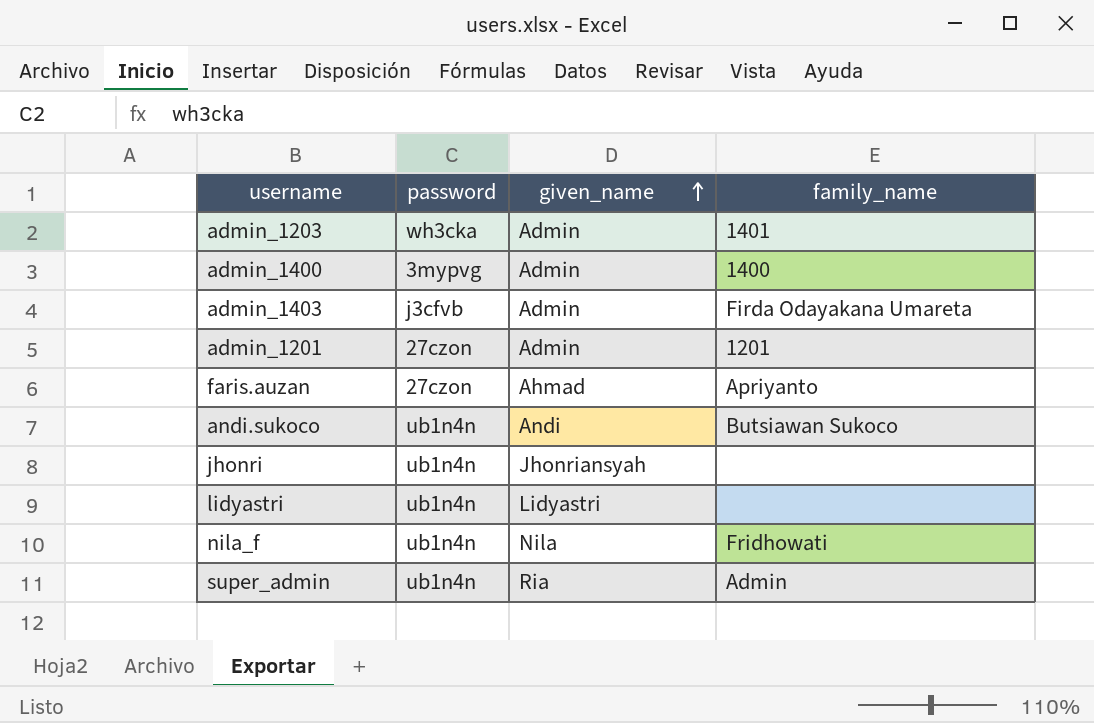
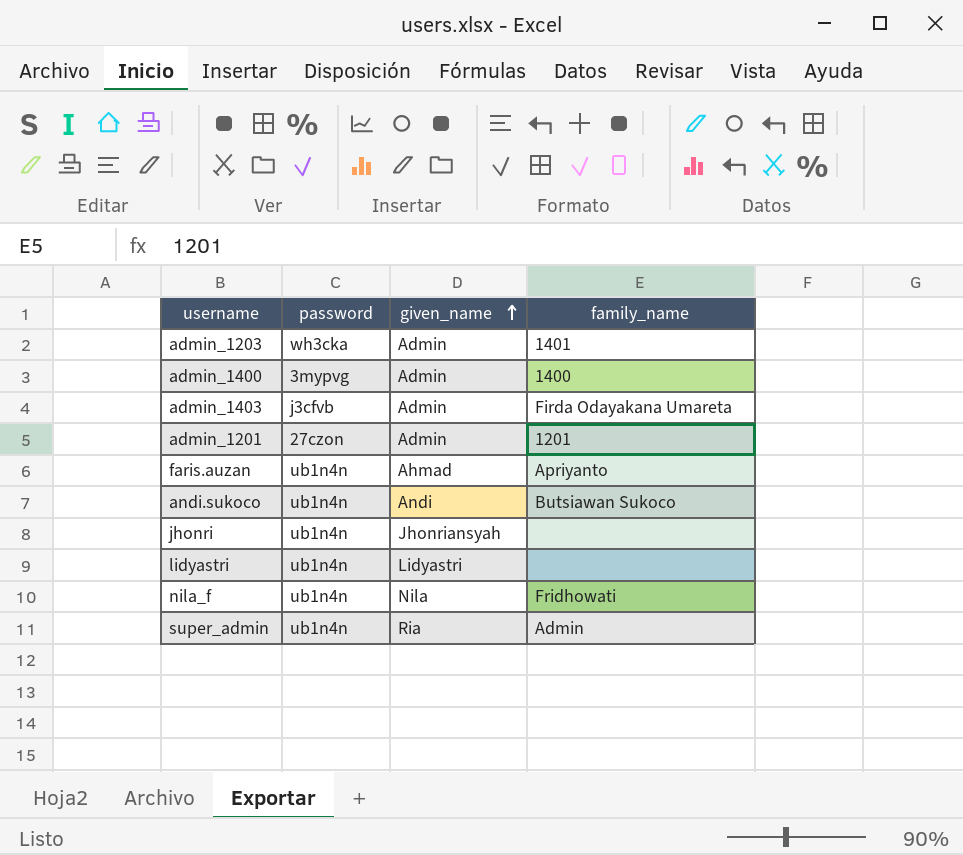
faris.auzan | password: 27czon -> ub1n4n

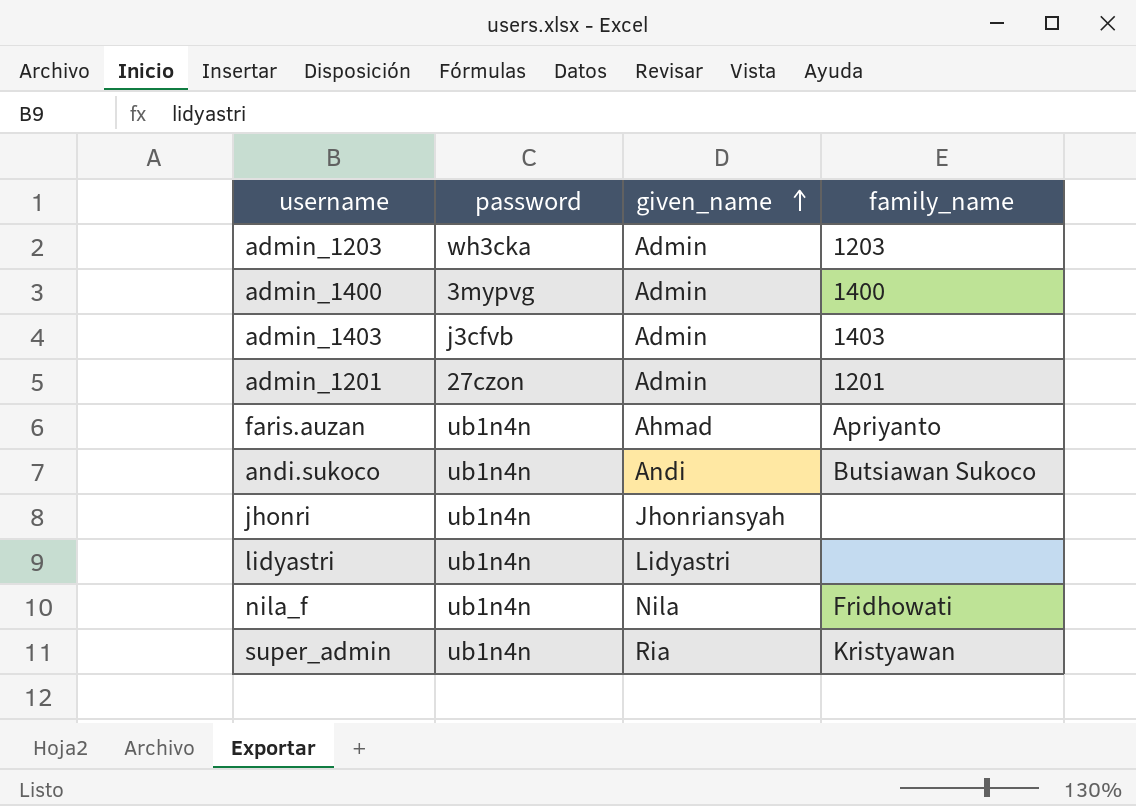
admin_1203 | family_name: 1401 -> 1203
admin_1403 | family_name: Firda Odayakana Umareta -> 1403
super_admin | family_name: Admin -> Kristyawan

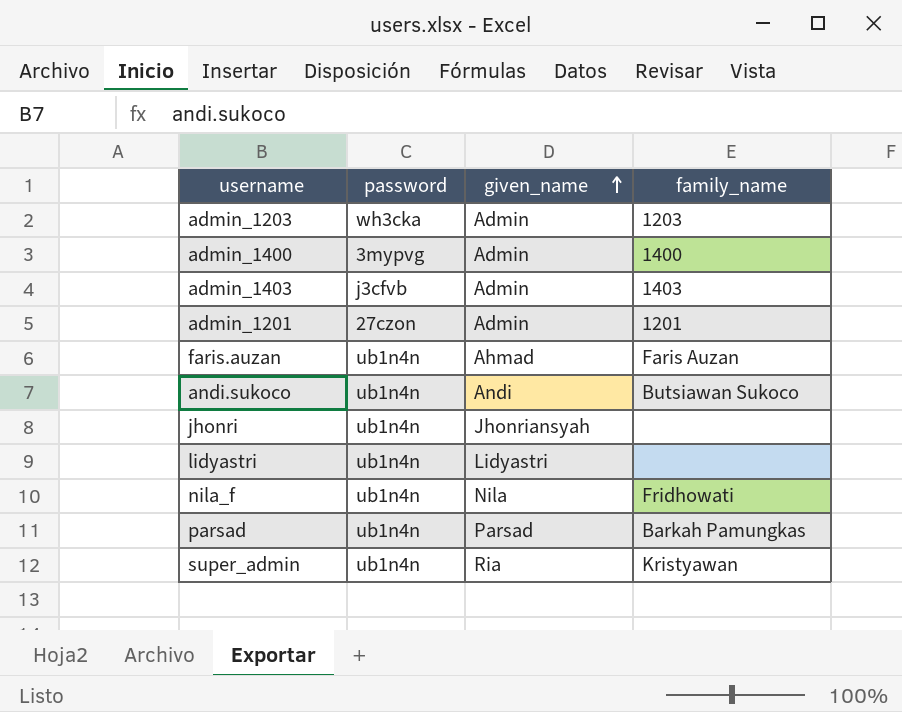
faris.auzan | family_name: Apriyanto -> Faris Auzan
row parsad: none -> ub1n4n | Parsad | Barkah Pamungkas

